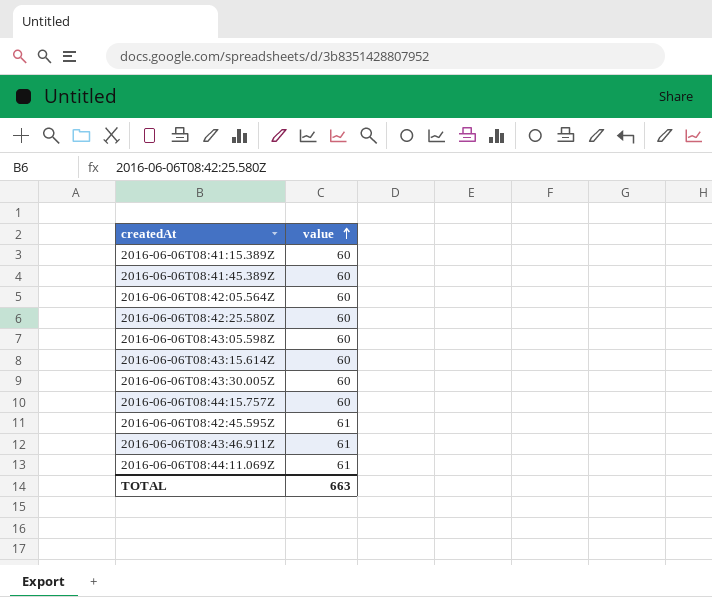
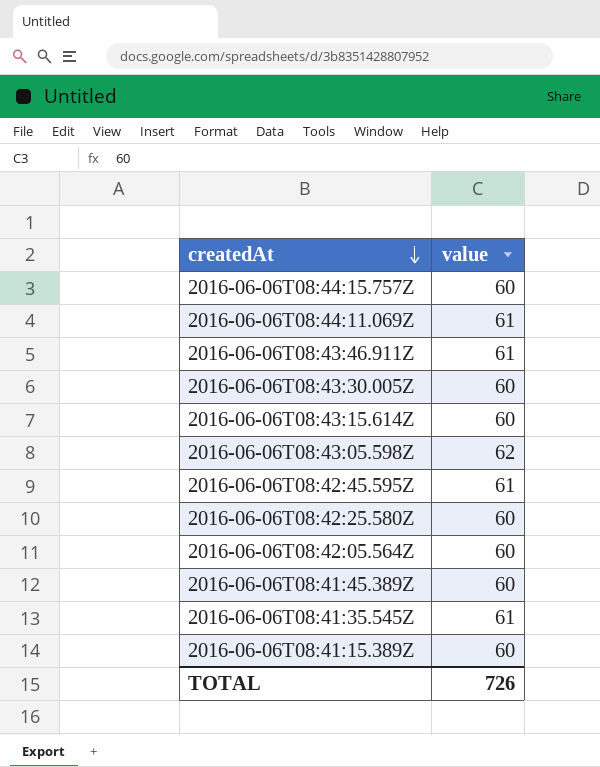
row order: value ascending -> createdAt descending
2016-06-06T08:43:05.598Z | value: 60 -> 62
row 2016-06-06T08:41:35.545Z: none -> 61
TOTAL | value: 663 -> 726

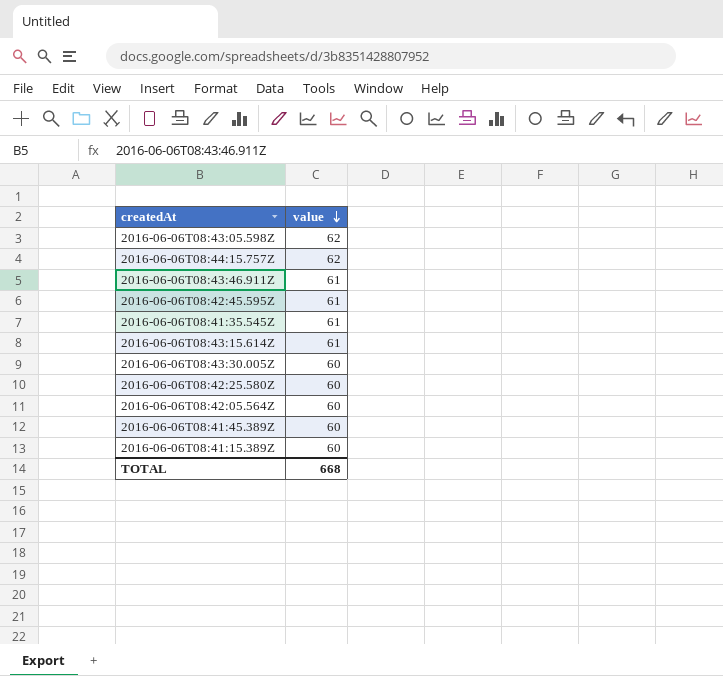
row order: createdAt descending -> value descending
row 2016-06-06T08:44:11.069Z: 61 -> none
2016-06-06T08:44:15.757Z | value: 60 -> 62
2016-06-06T08:43:15.614Z | value: 60 -> 61
TOTAL | value: 726 -> 668

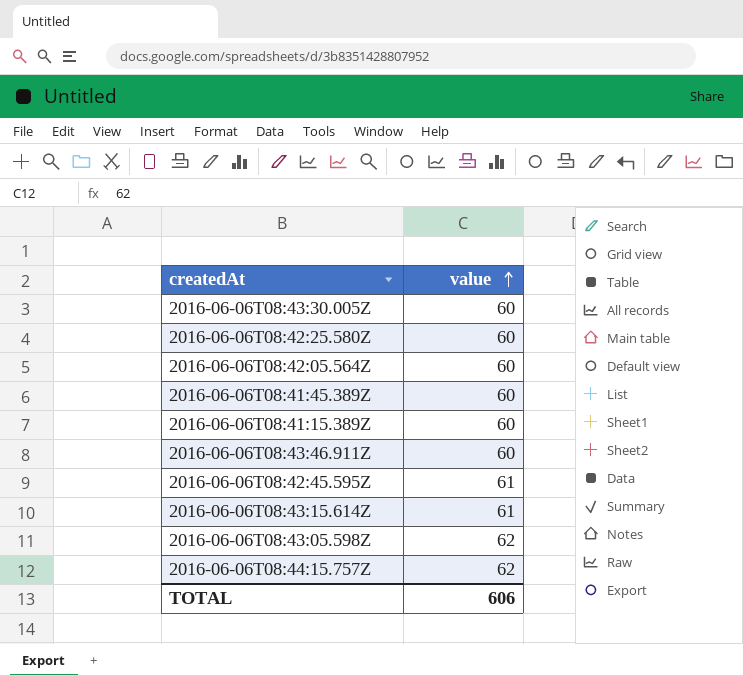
row order: value descending -> value ascending
row 2016-06-06T08:41:35.545Z: 61 -> none
2016-06-06T08:43:46.911Z | value: 61 -> 60
TOTAL | value: 668 -> 606

